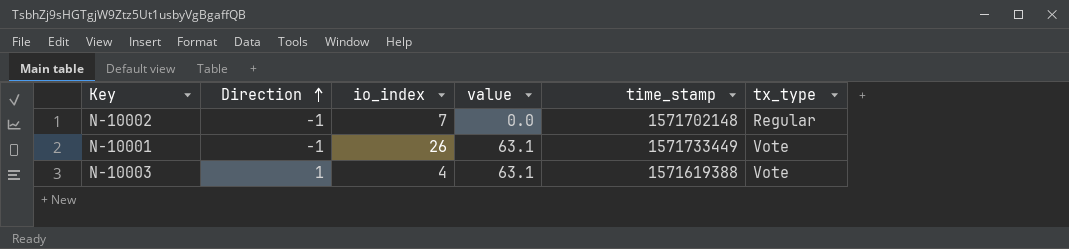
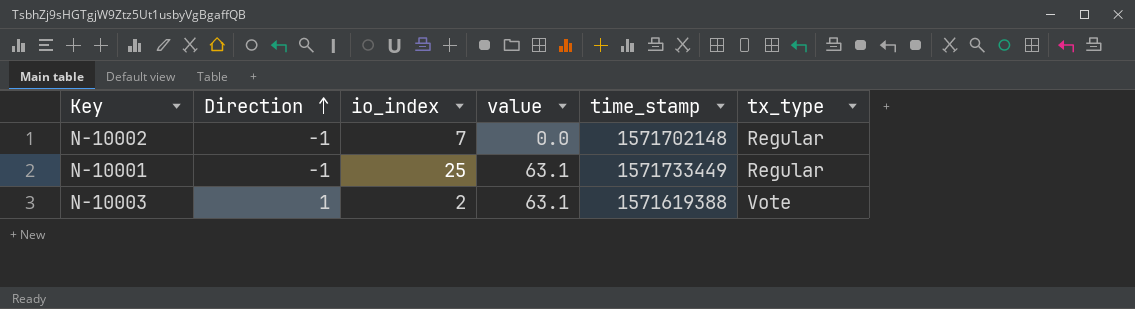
N-10001 | io_index: 26 -> 25
N-10001 | tx_type: Vote -> Regular
N-10003 | io_index: 4 -> 2

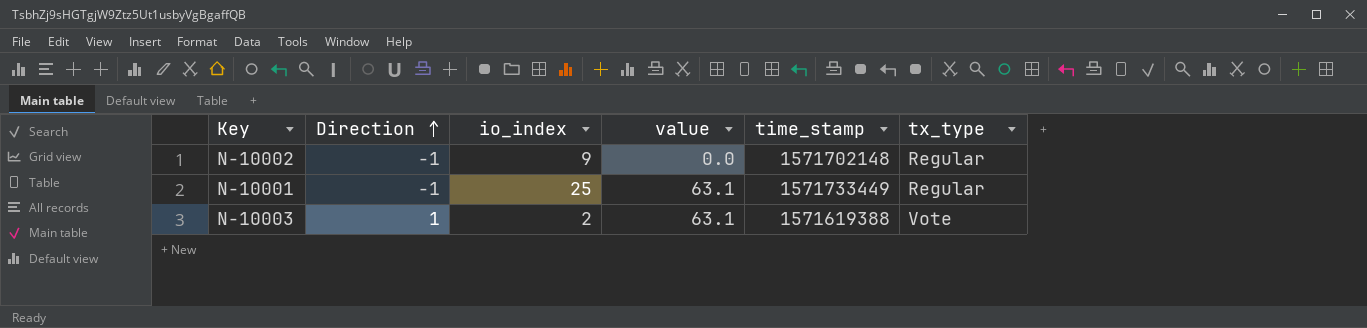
N-10002 | io_index: 7 -> 9

